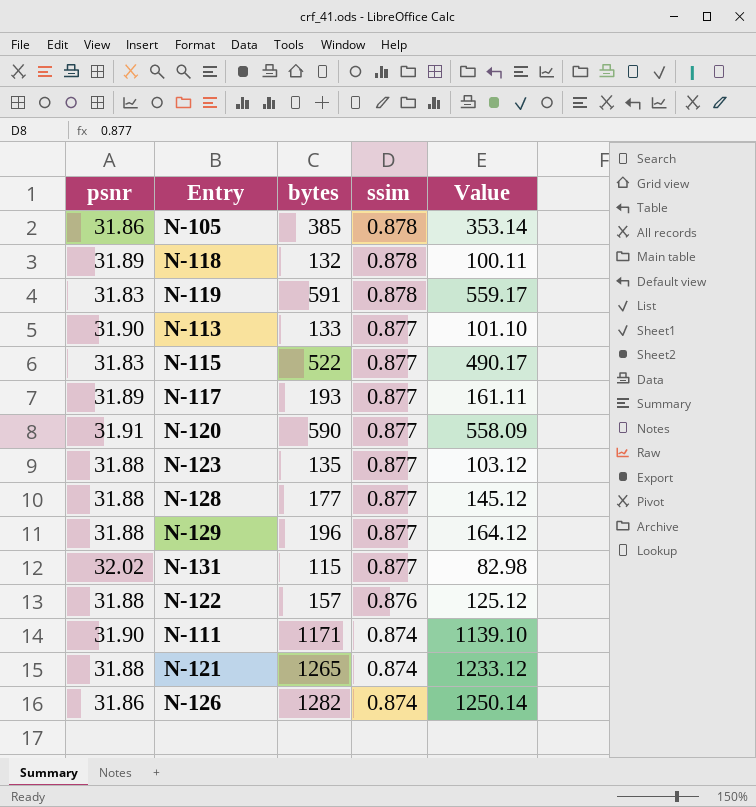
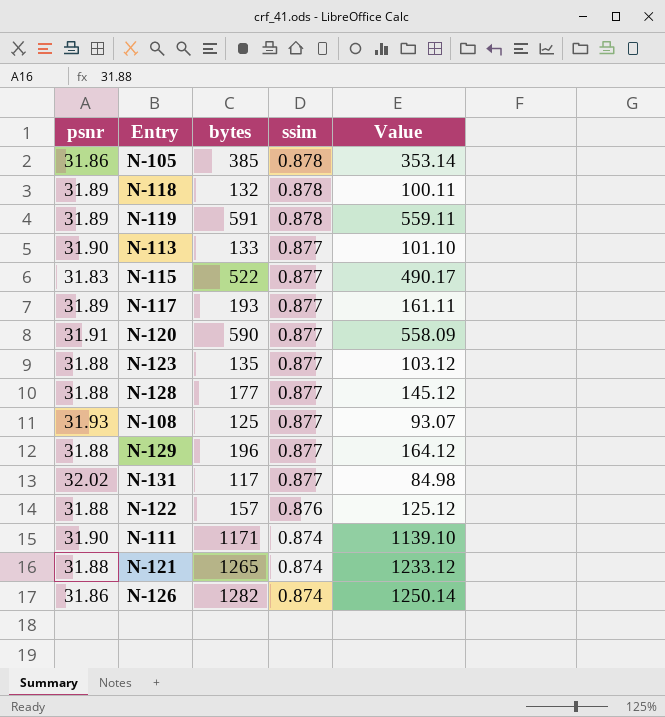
N-119 | psnr: 31.83 -> 31.89
N-119 | Value: 559.17 -> 559.11
row N-108: none -> 31.93 | 125 | 0.877 | 93.07
N-131 | bytes: 115 -> 117
N-131 | Value: 82.98 -> 84.98

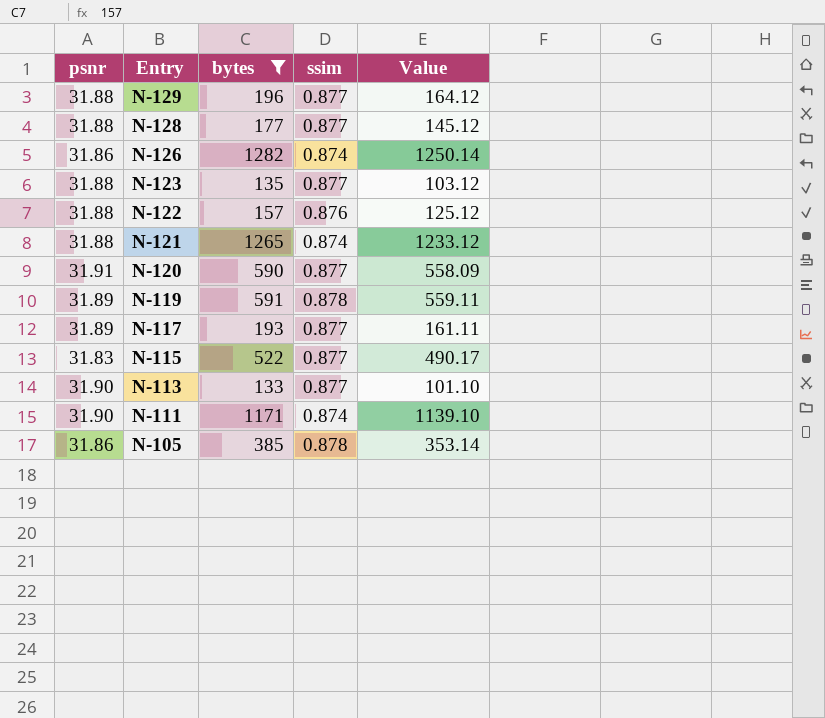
filter: none -> bytes >= 133
row order: ssim descending -> Entry descending

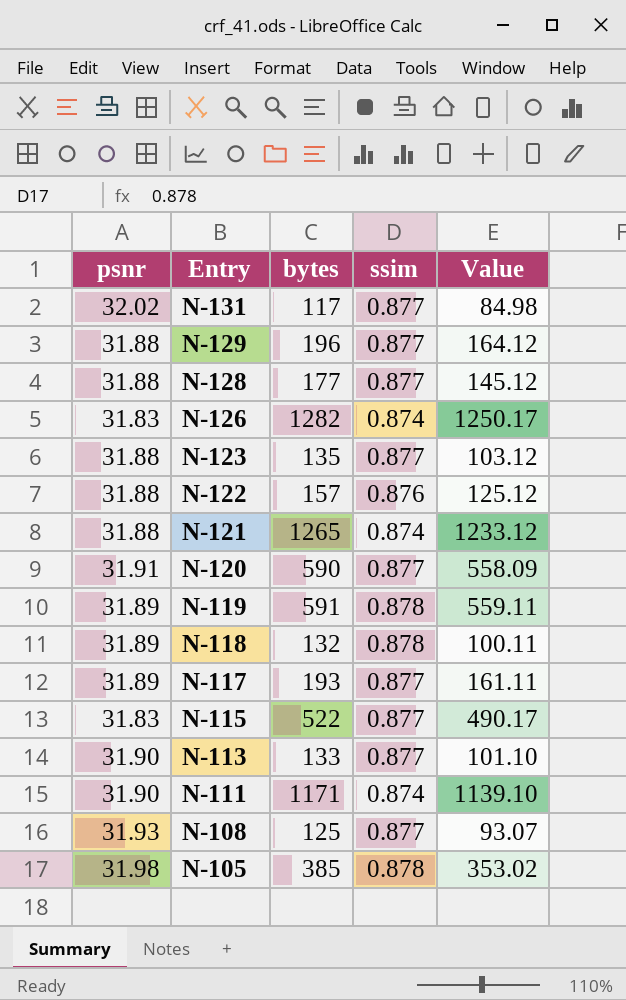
filter: bytes >= 133 -> none
N-126 | psnr: 31.86 -> 31.83
N-126 | Value: 1250.14 -> 1250.17
N-105 | psnr: 31.86 -> 31.98
N-105 | Value: 353.14 -> 353.02

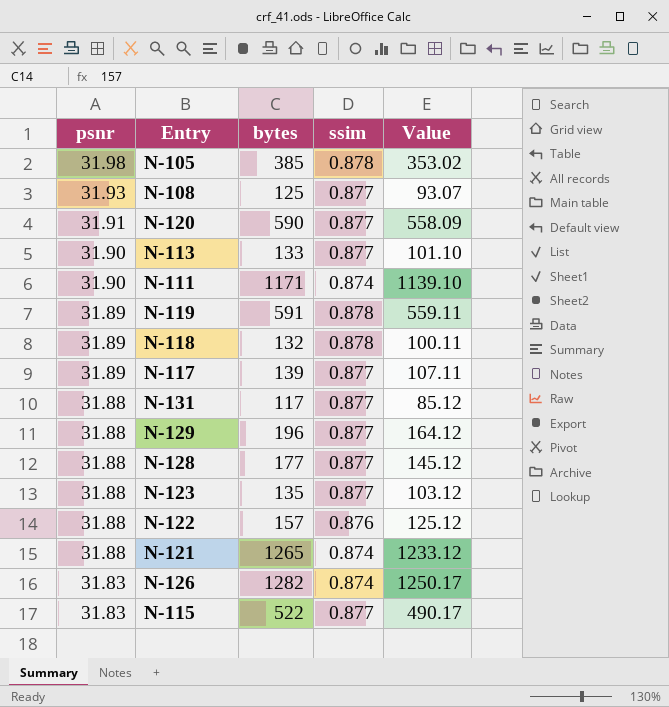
row order: Entry descending -> psnr descending
N-117 | bytes: 193 -> 139
N-117 | Value: 161.11 -> 107.11
N-131 | psnr: 32.02 -> 31.88
N-131 | Value: 84.98 -> 85.12

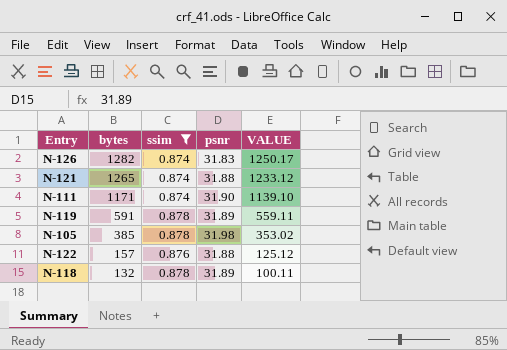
filter: none -> ssim != 0.877
row order: psnr descending -> bytes descending
column psnr | position: 1 -> 4
column name: Value -> VALUE

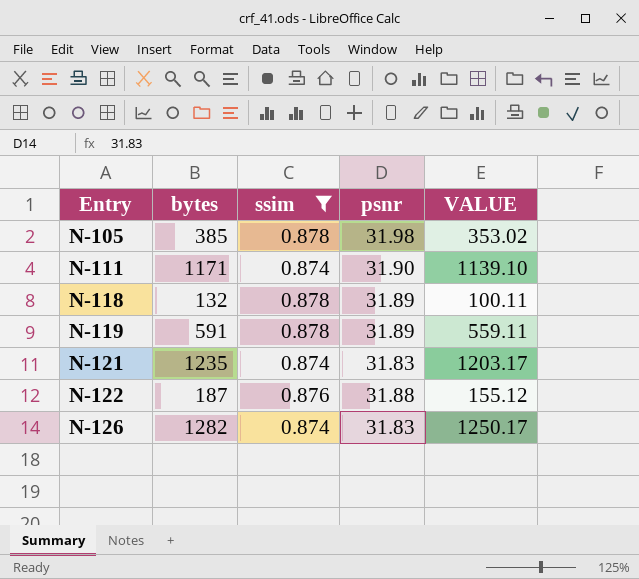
row order: bytes descending -> Entry ascending
N-121 | bytes: 1265 -> 1235
N-121 | psnr: 31.88 -> 31.83
N-121 | VALUE: 1233.12 -> 1203.17
N-122 | bytes: 157 -> 187
N-122 | VALUE: 125.12 -> 155.12

